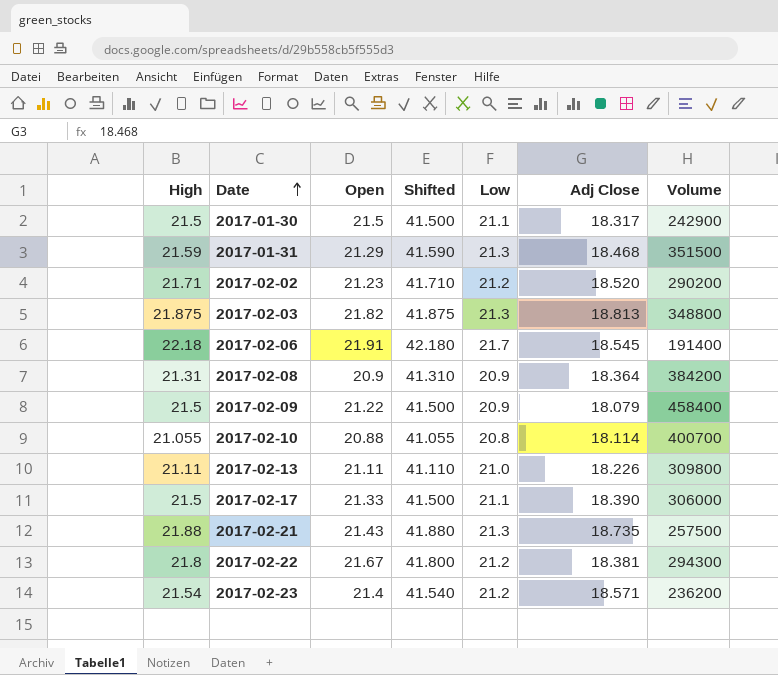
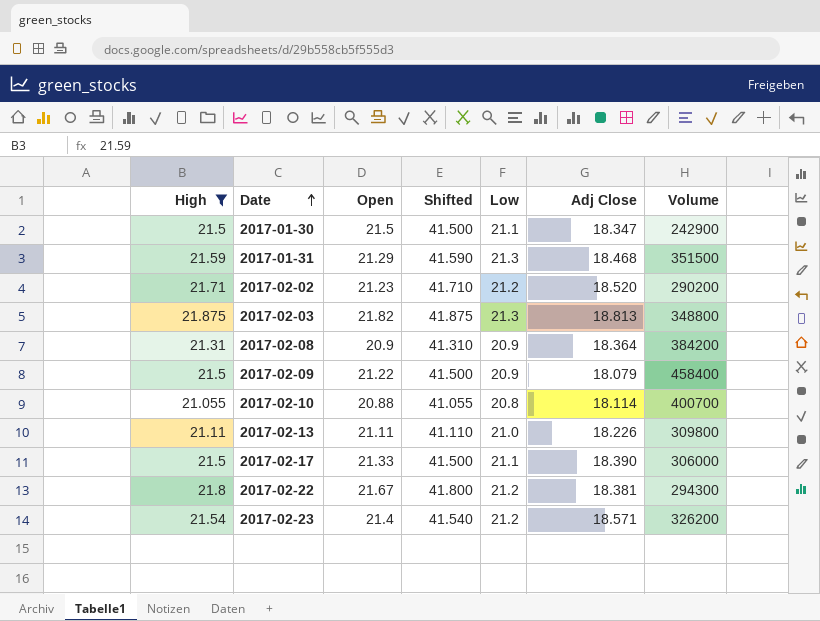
filter: none -> High <= 21.875
2017-01-30 | Adj Close: 18.317 -> 18.347
2017-02-23 | Volume: 236200 -> 326200

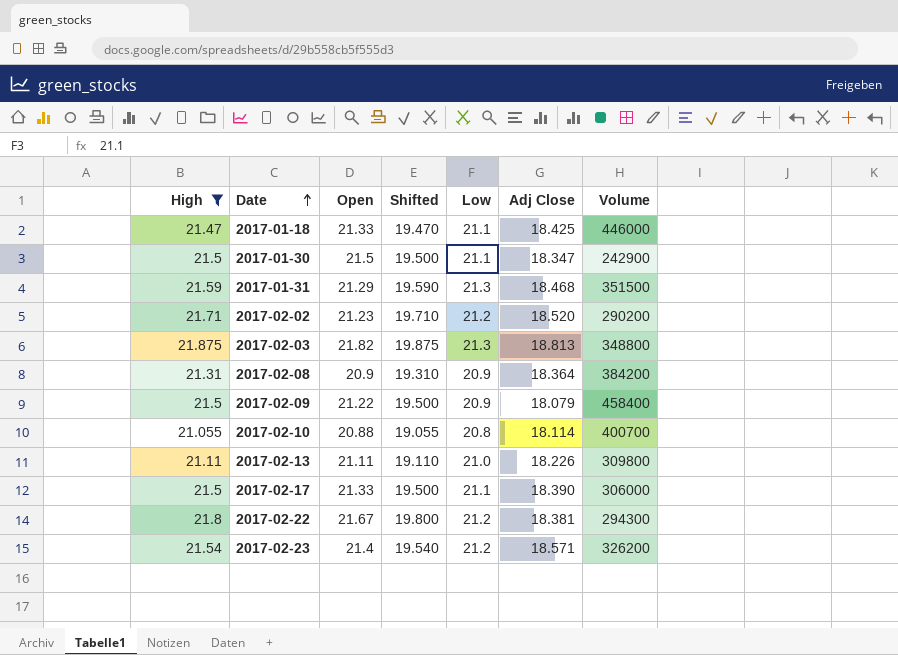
column Shifted | formula: [High] + 20 -> [High] - 2
row 2017-01-18: none -> 21.47 | 21.33 | 19.470 | 21.1 | 18.425 | 446000

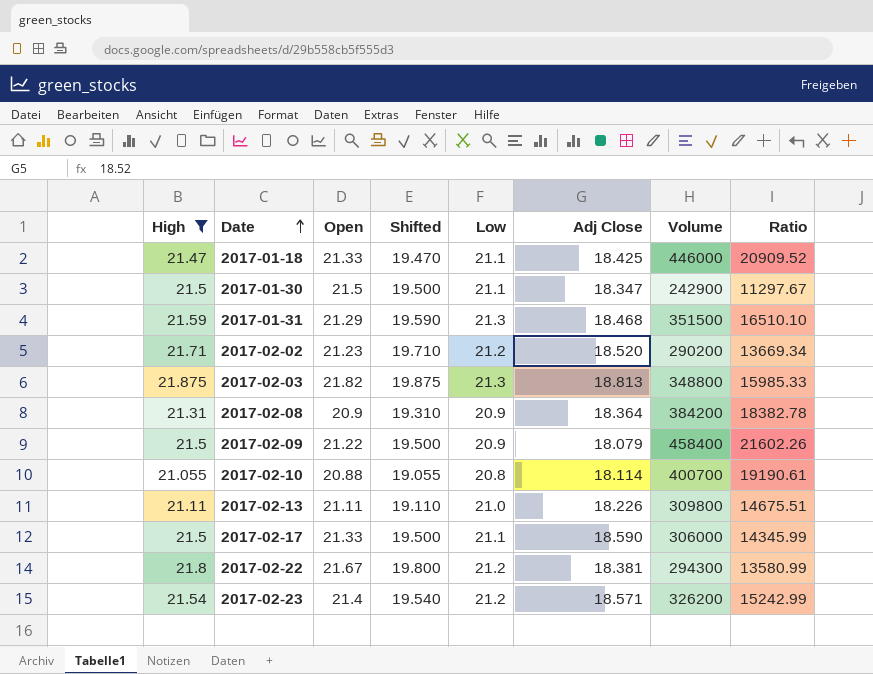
column Ratio | formula: none -> [Volume] / [Open]
2017-02-17 | Adj Close: 18.390 -> 18.590

